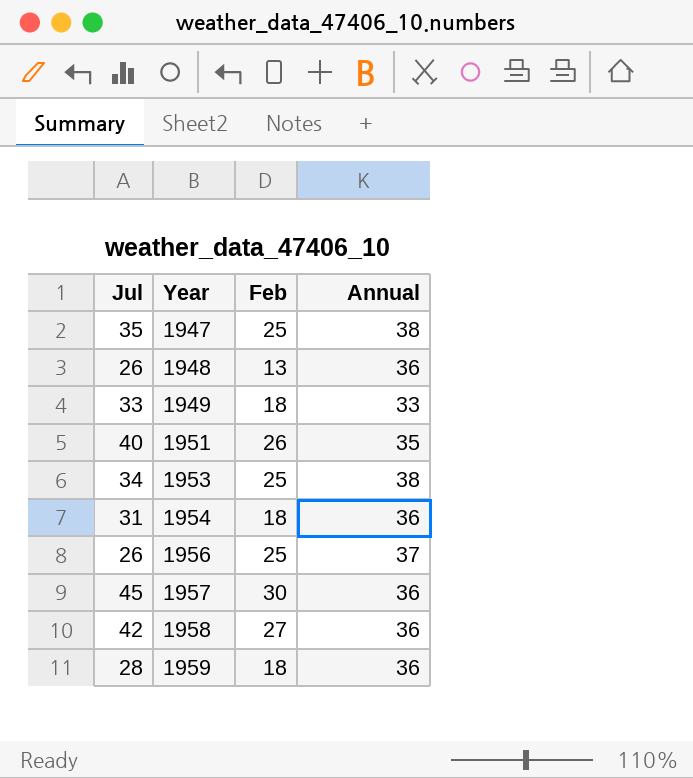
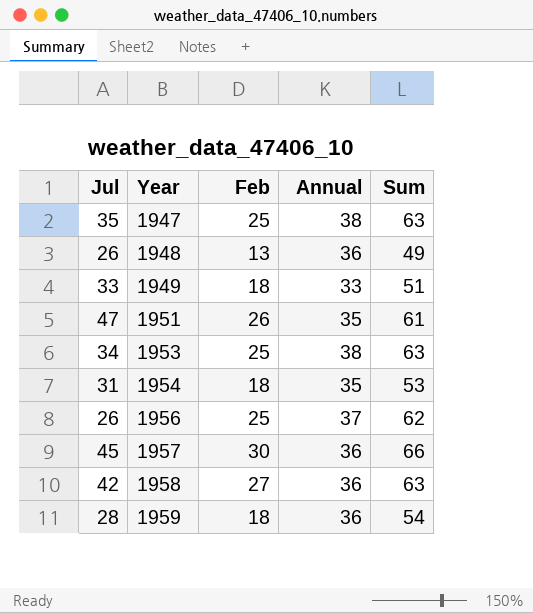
column Sum | formula: none -> [Feb] + [Annual]
1951 | Jul: 40 -> 47
1954 | Annual: 36 -> 35

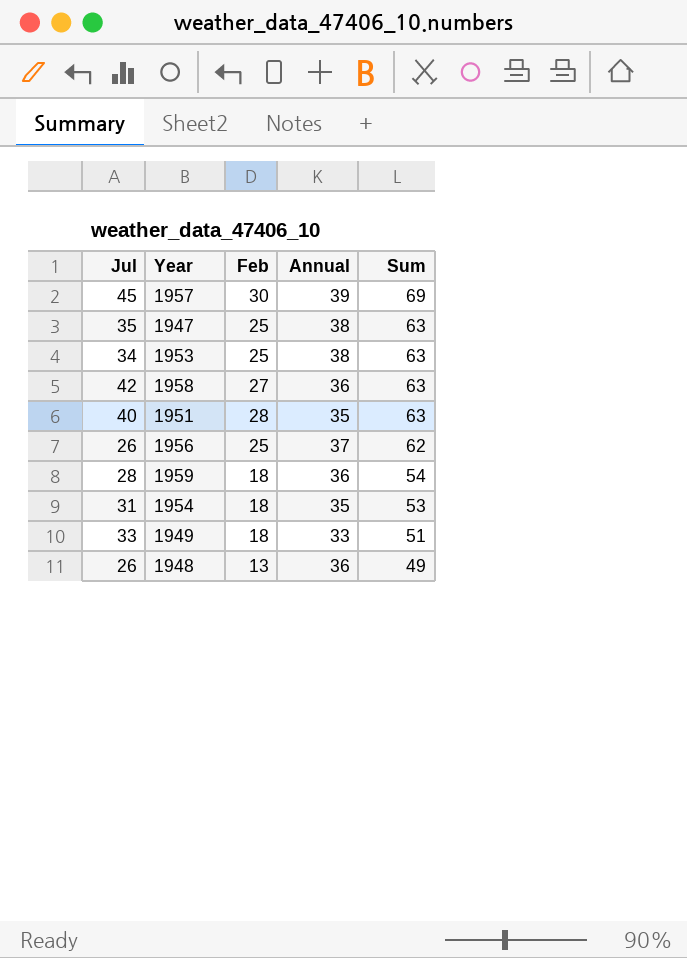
row order: Year ascending -> Sum descending
1957 | Annual: 36 -> 39
1957 | Sum: 66 -> 69
1951 | Jul: 47 -> 40
1951 | Feb: 26 -> 28
1951 | Sum: 61 -> 63

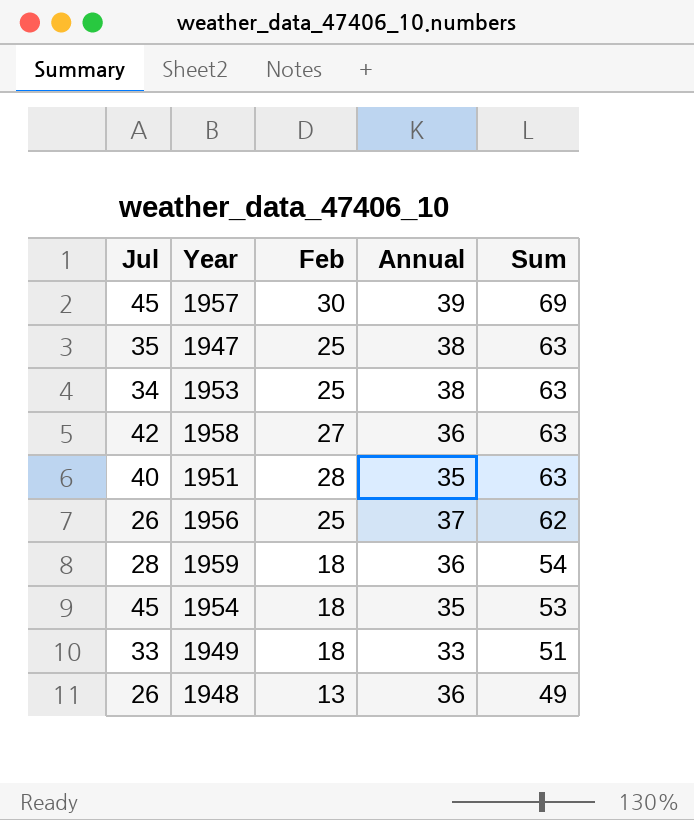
1954 | Jul: 31 -> 45

